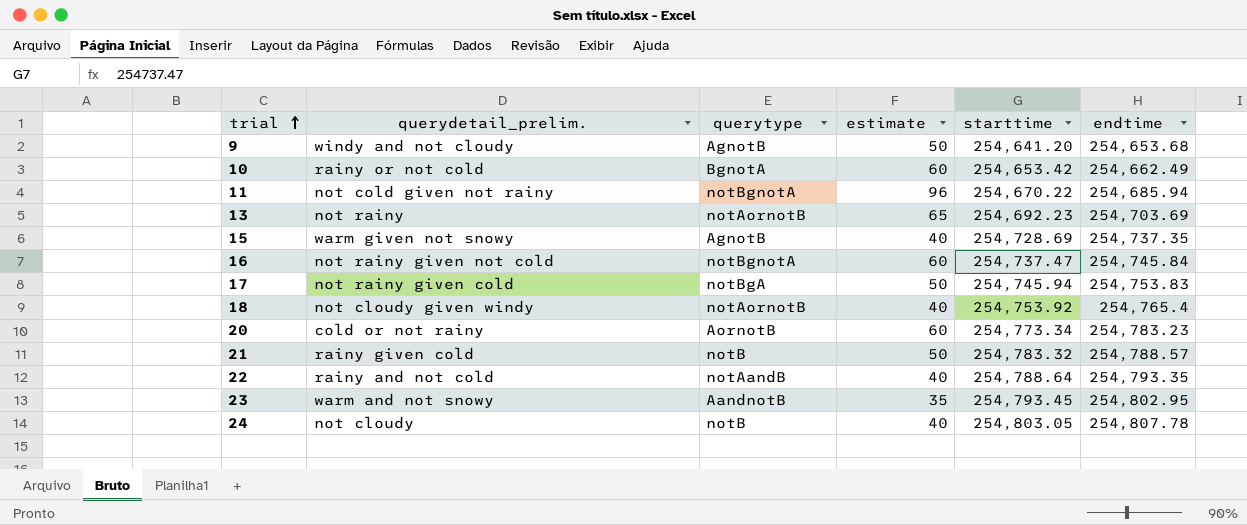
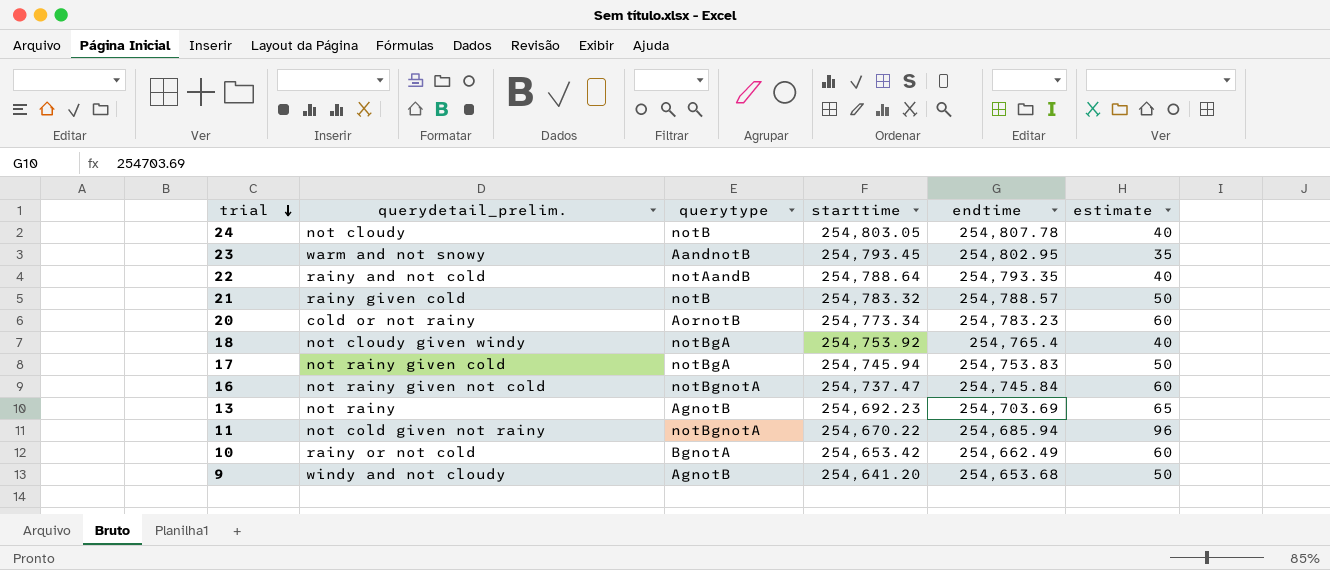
row order: trial ascending -> trial descending
column estimate | position: 4 -> 6
row 15: warm given not snowy | AgnotB | 40 | 254,728.69 | 254,737.35 -> none
18 | querytype: notAornotB -> notBgA
13 | querytype: notAornotB -> AgnotB

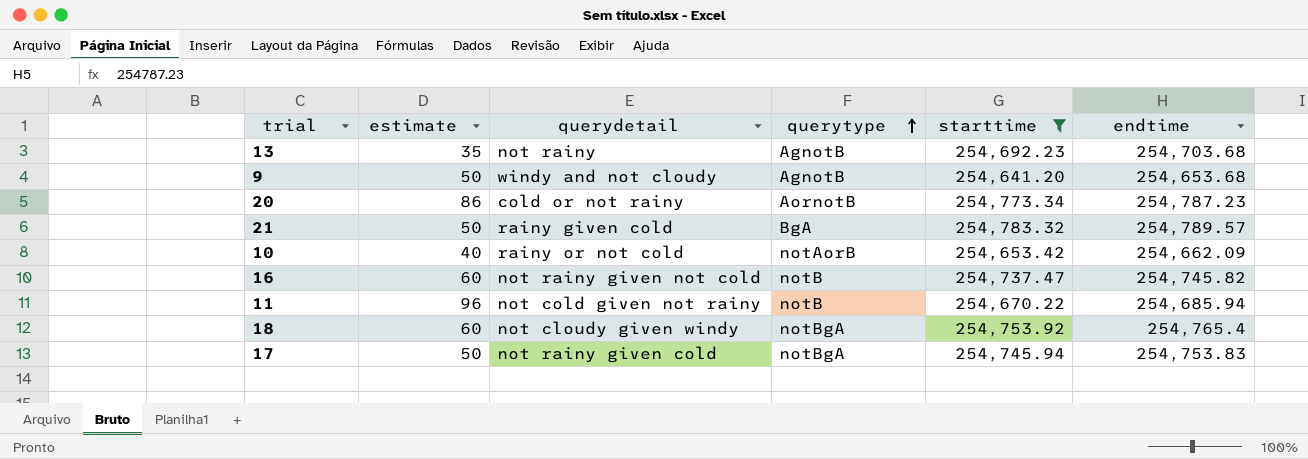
filter: none -> starttime <= 254,783.32
row order: trial descending -> querytype ascending
column estimate | position: 6 -> 2
column name: querydetail_prelim. -> querydetail
13 | estimate: 65 -> 35
13 | endtime: 254,703.69 -> 254,703.68
20 | estimate: 60 -> 86
20 | endtime: 254,783.23 -> 254,787.23
21 | querytype: notB -> BgA
21 | endtime: 254,788.57 -> 254,789.57
10 | estimate: 60 -> 40
10 | querytype: BgnotA -> notAorB
10 | endtime: 254,662.49 -> 254,662.09
16 | querytype: notBgnotA -> notB
16 | endtime: 254,745.84 -> 254,745.82
11 | querytype: notBgnotA -> notB
18 | estimate: 40 -> 60

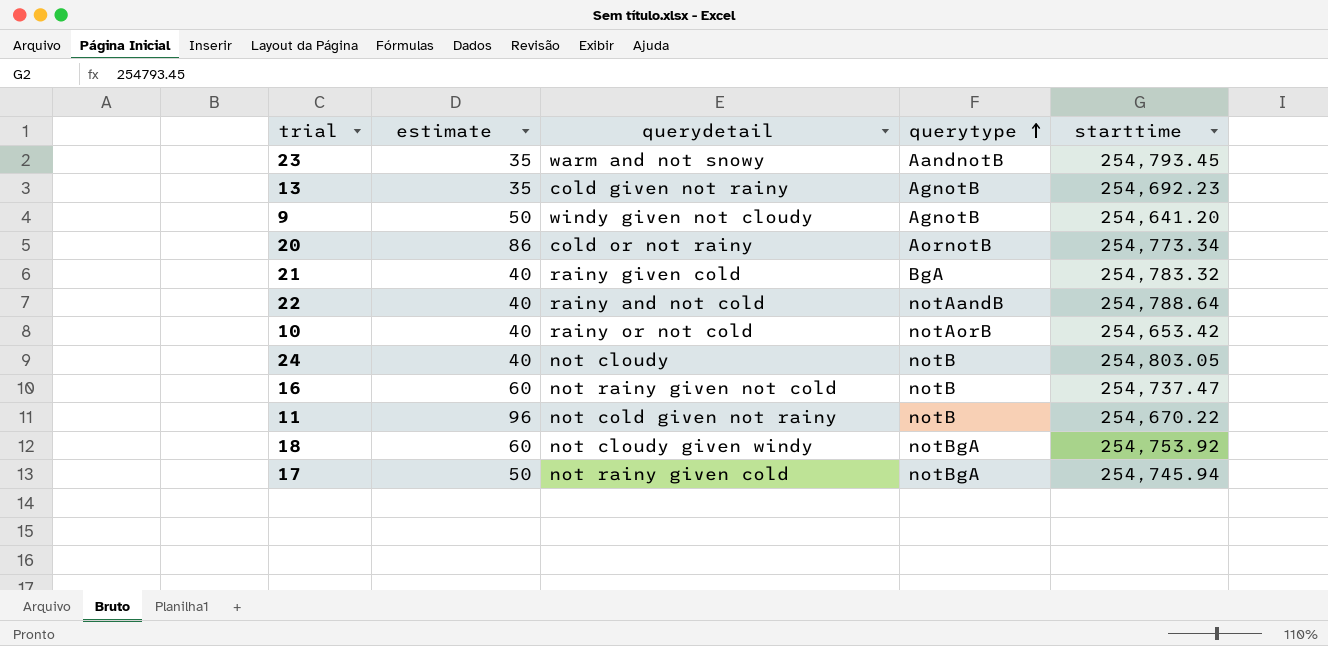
filter: starttime <= 254,783.32 -> none
column endtime | position: 6 -> none
13 | querydetail: not rainy -> cold given not rainy
9 | querydetail: windy and not cloudy -> windy given not cloudy
21 | estimate: 50 -> 40

